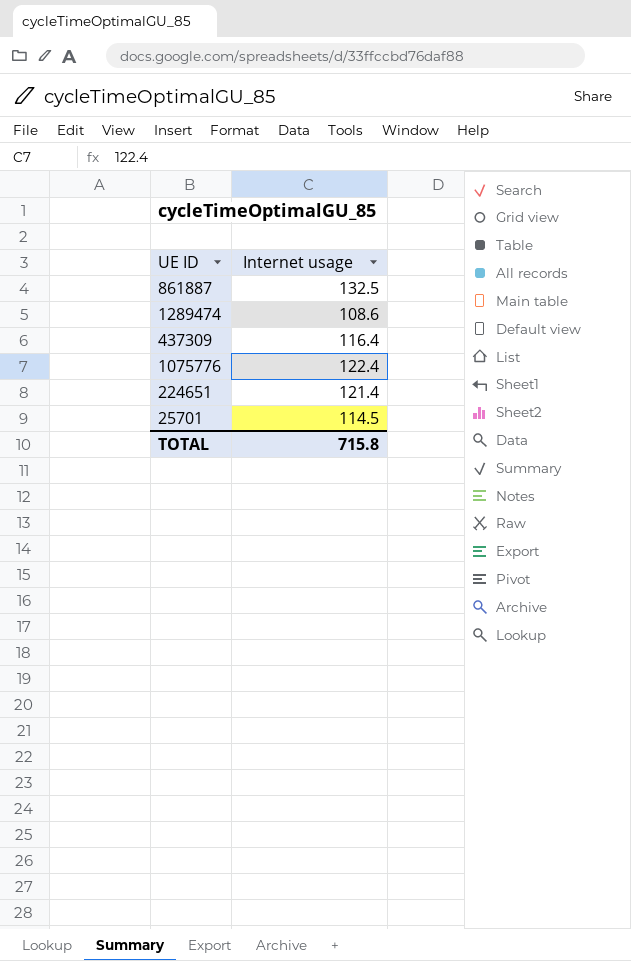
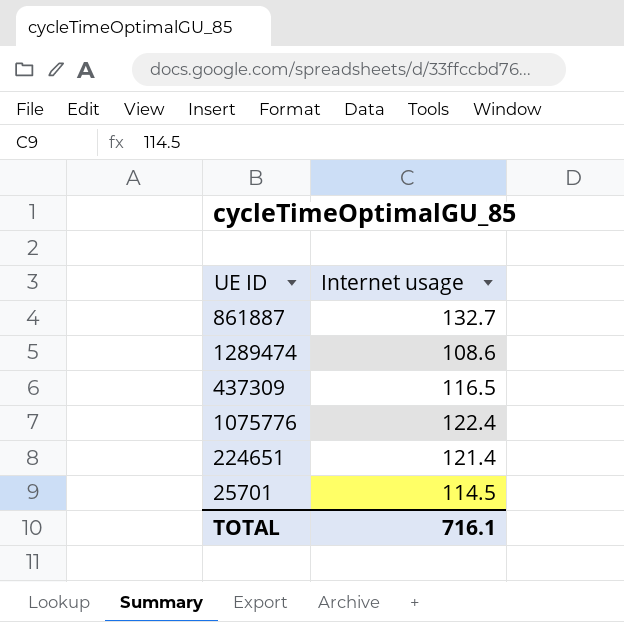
861887 | Internet usage: 132.5 -> 132.7
437309 | Internet usage: 116.4 -> 116.5
TOTAL | Internet usage: 715.8 -> 716.1

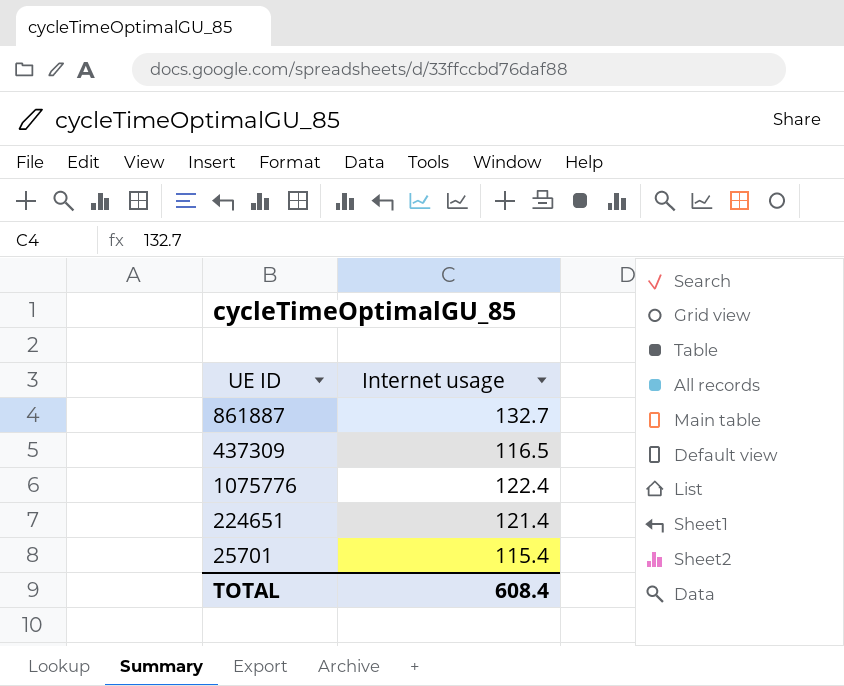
row 1289474: 108.6 -> none
25701 | Internet usage: 114.5 -> 115.4
TOTAL | Internet usage: 716.1 -> 608.4

